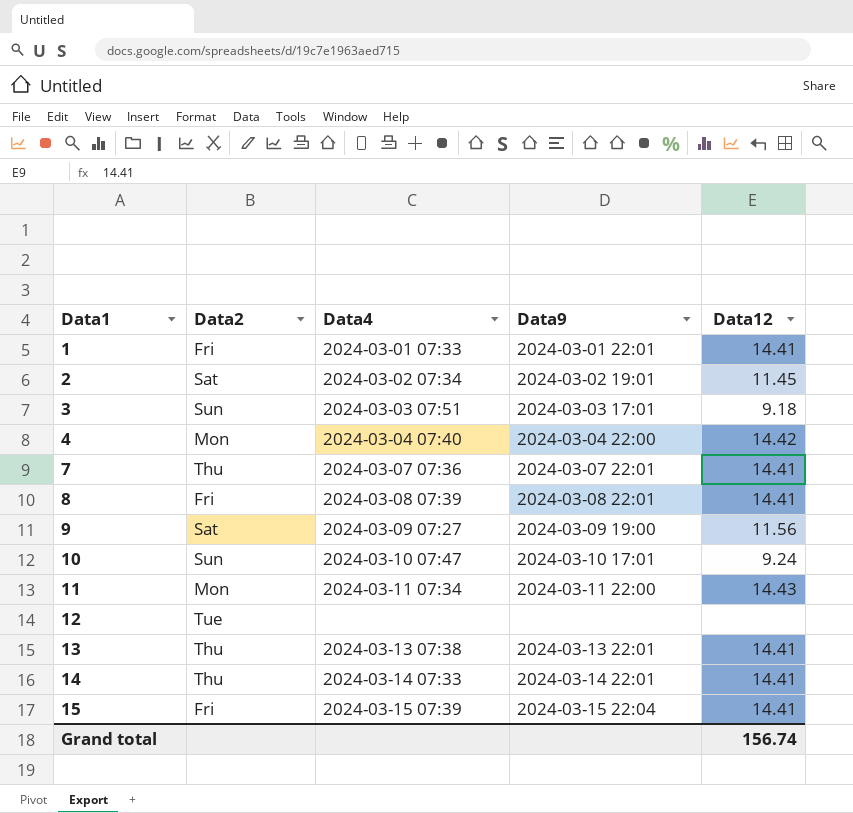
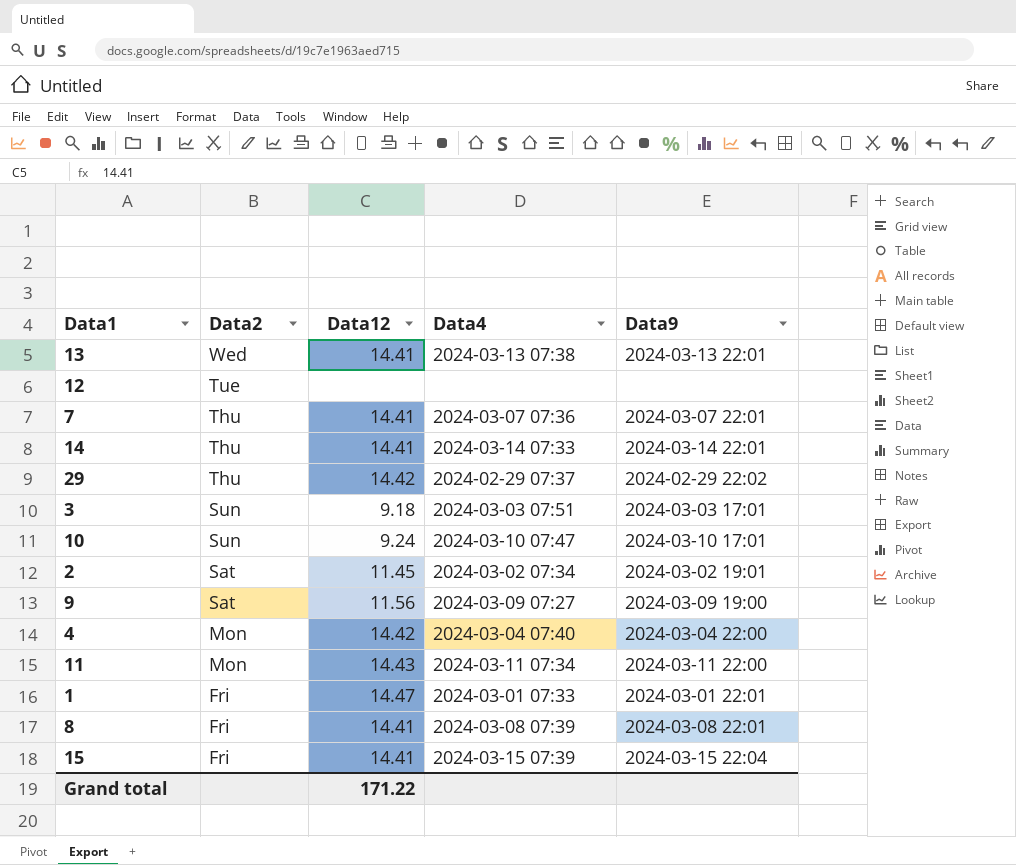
row order: Data1 ascending -> Data2 descending
column Data12 | position: 5 -> 3
13 | Data2: Thu -> Wed
row 29: none -> Thu | 14.42 | 2024-02-29 07:37 | 2024-02-29 22:02
1 | Data12: 14.41 -> 14.47
Grand total | Data12: 156.74 -> 171.22

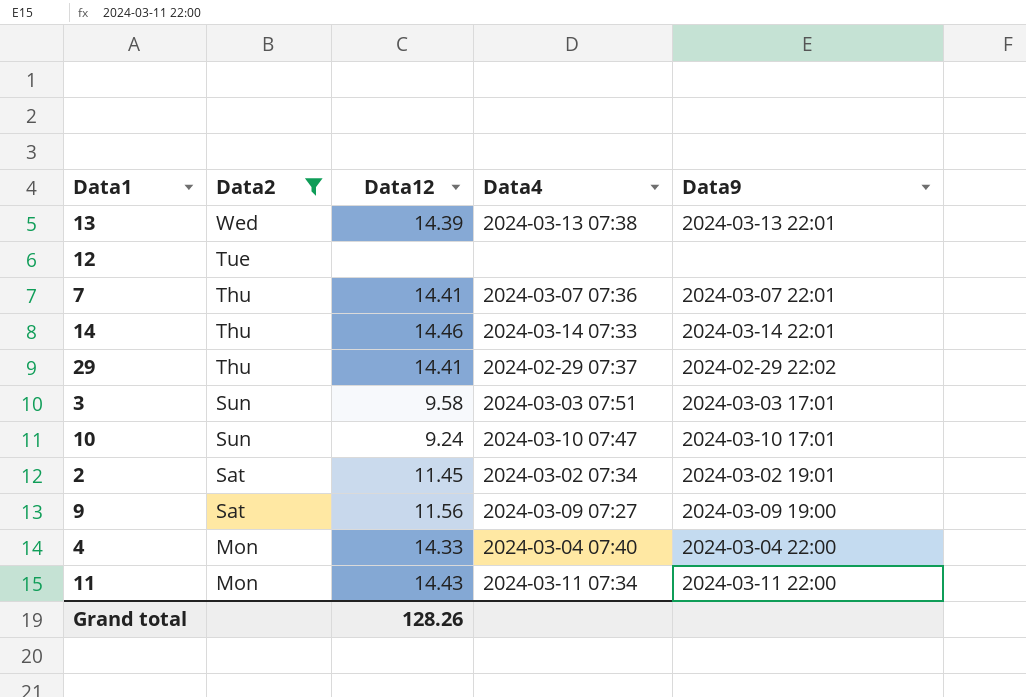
filter: none -> Data2 != Fri
13 | Data12: 14.41 -> 14.39
14 | Data12: 14.41 -> 14.46
29 | Data12: 14.42 -> 14.41
3 | Data12: 9.18 -> 9.58
4 | Data12: 14.42 -> 14.33
Grand total | Data12: 171.22 -> 128.26

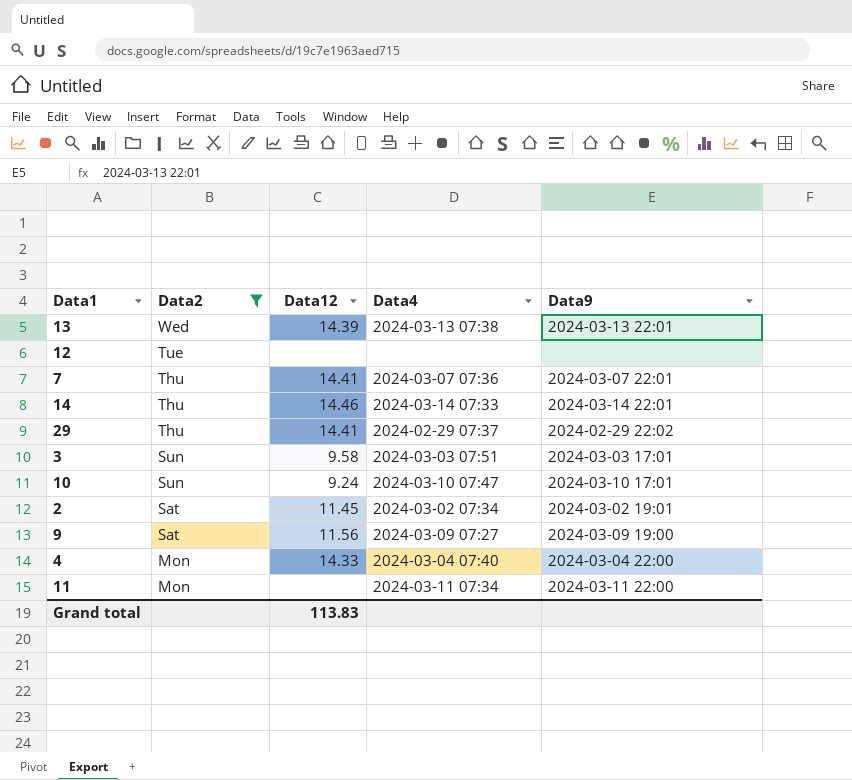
11 | Data12: 14.43 -> none
Grand total | Data12: 128.26 -> 113.83

